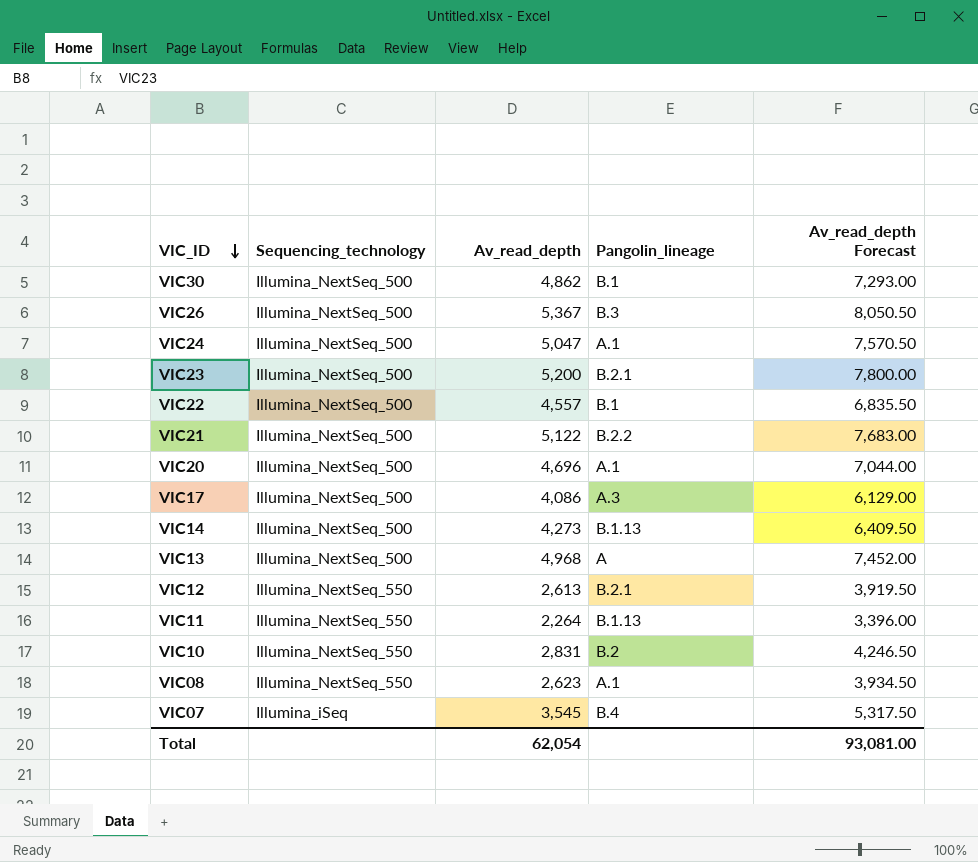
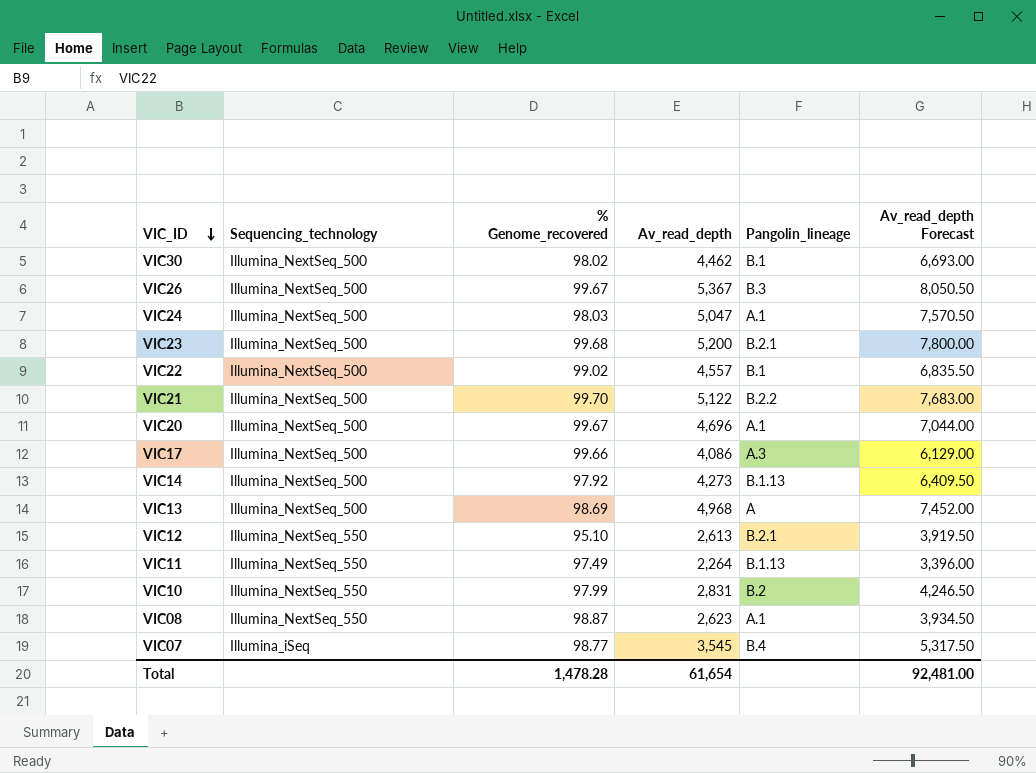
column % Genome_recovered | position: none -> 3
VIC30 | Av_read_depth: 4,862 -> 4,462
VIC30 | Av_read_depth Forecast: 7,293.00 -> 6,693.00
Total | Av_read_depth: 62,054 -> 61,654
Total | Av_read_depth Forecast: 93,081.00 -> 92,481.00

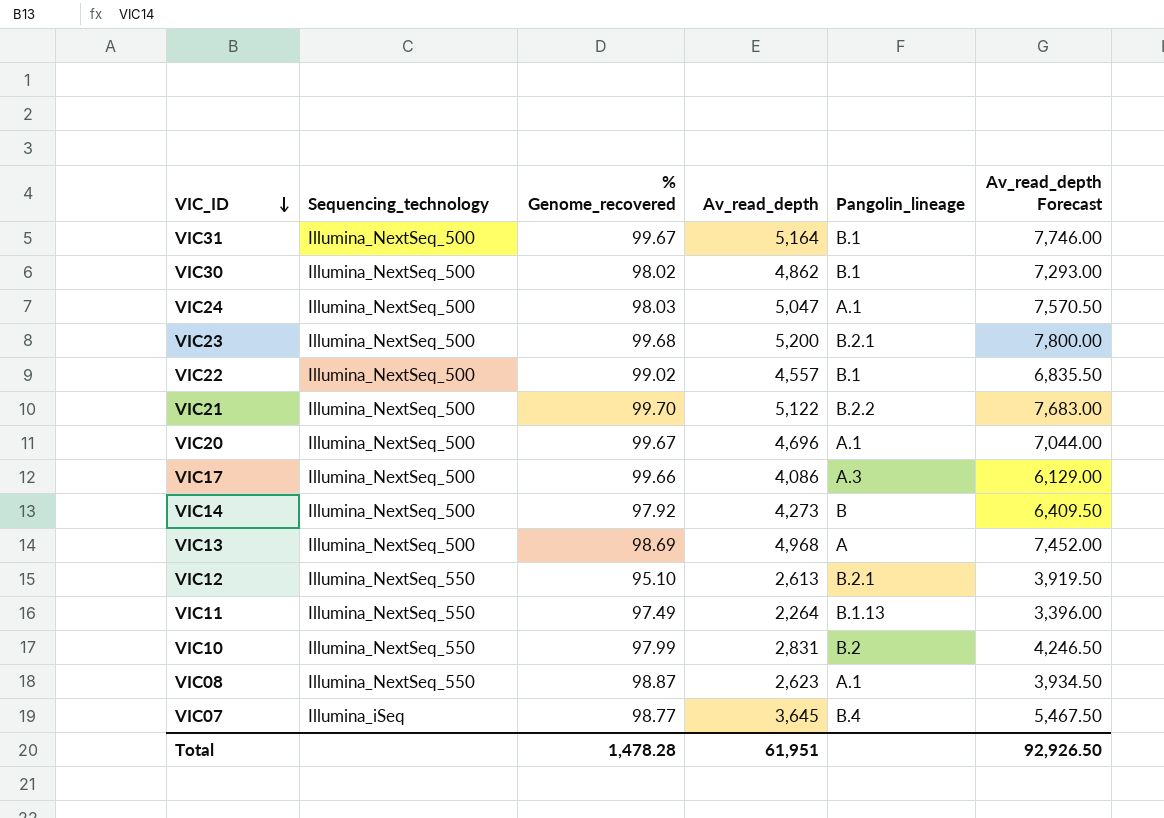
row VIC26: Illumina_NextSeq_500 | 99.67 | 5,367 | B.3 | 8,050.50 -> none
row VIC31: none -> Illumina_NextSeq_500 | 99.67 | 5,164 | B.1 | 7,746.00
VIC30 | Av_read_depth: 4,462 -> 4,862
VIC30 | Av_read_depth Forecast: 6,693.00 -> 7,293.00
VIC14 | Pangolin_lineage: B.1.13 -> B
VIC07 | Av_read_depth: 3,545 -> 3,645
VIC07 | Av_read_depth Forecast: 5,317.50 -> 5,467.50
Total | Av_read_depth: 61,654 -> 61,951
Total | Av_read_depth Forecast: 92,481.00 -> 92,926.50

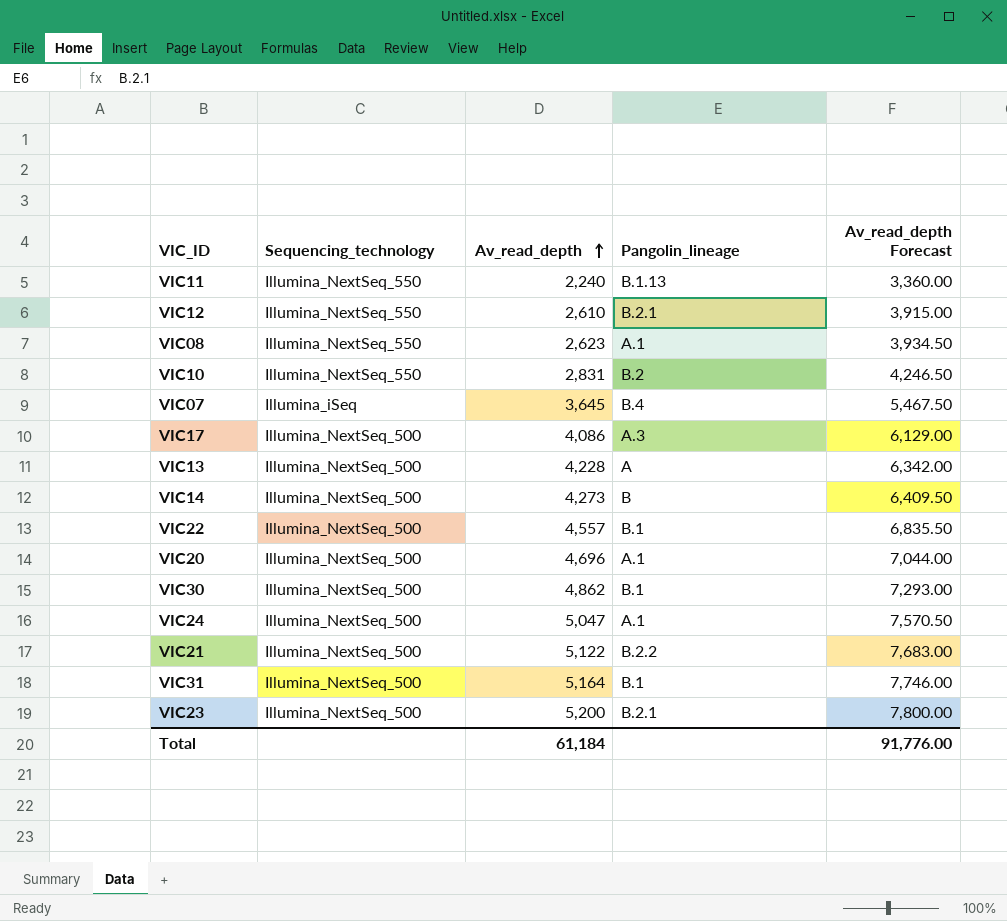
row order: VIC_ID descending -> Av_read_depth ascending
column % Genome_recovered | position: 3 -> none
VIC11 | Av_read_depth: 2,264 -> 2,240
VIC11 | Av_read_depth Forecast: 3,396.00 -> 3,360.00
VIC12 | Av_read_depth: 2,613 -> 2,610
VIC12 | Av_read_depth Forecast: 3,919.50 -> 3,915.00
VIC13 | Av_read_depth: 4,968 -> 4,228
VIC13 | Av_read_depth Forecast: 7,452.00 -> 6,342.00
Total | Av_read_depth: 61,951 -> 61,184
Total | Av_read_depth Forecast: 92,926.50 -> 91,776.00

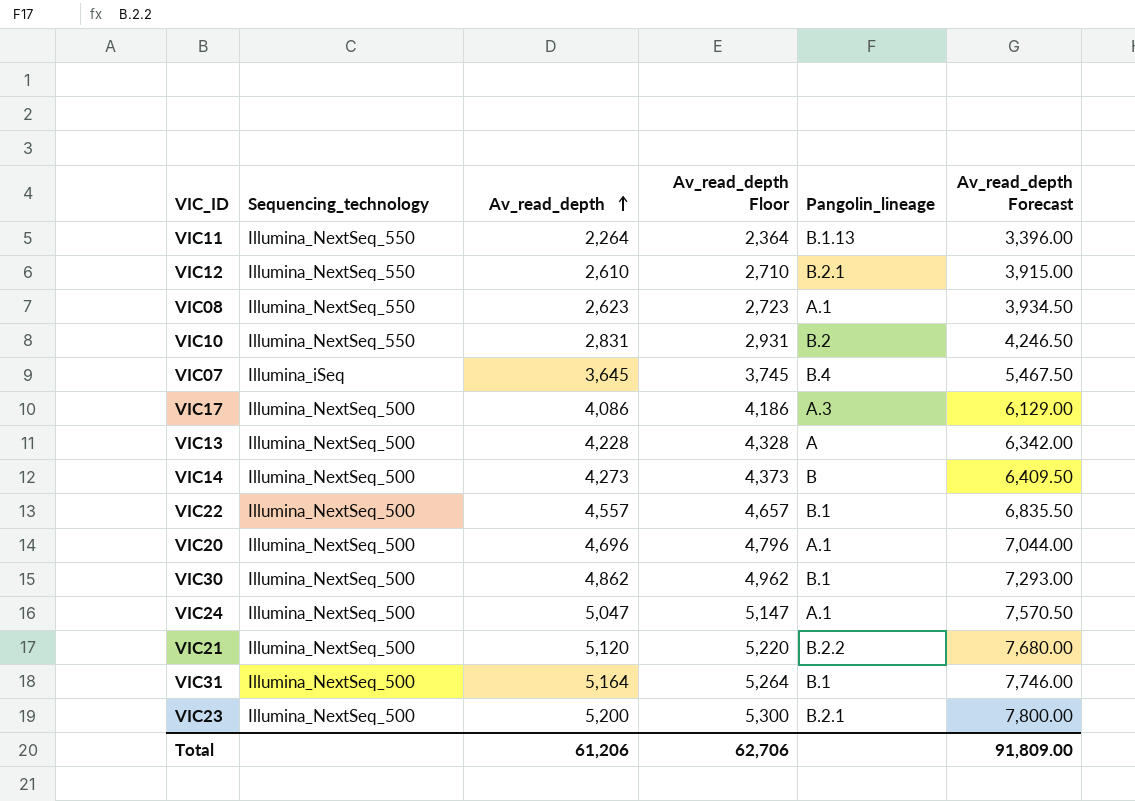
column Av_read_depth Floor | formula: none -> [Av_read_depth] + 100
VIC11 | Av_read_depth: 2,240 -> 2,264
VIC11 | Av_read_depth Forecast: 3,360.00 -> 3,396.00
VIC21 | Av_read_depth: 5,122 -> 5,120
VIC21 | Av_read_depth Forecast: 7,683.00 -> 7,680.00
Total | Av_read_depth: 61,184 -> 61,206
Total | Av_read_depth Forecast: 91,776.00 -> 91,809.00

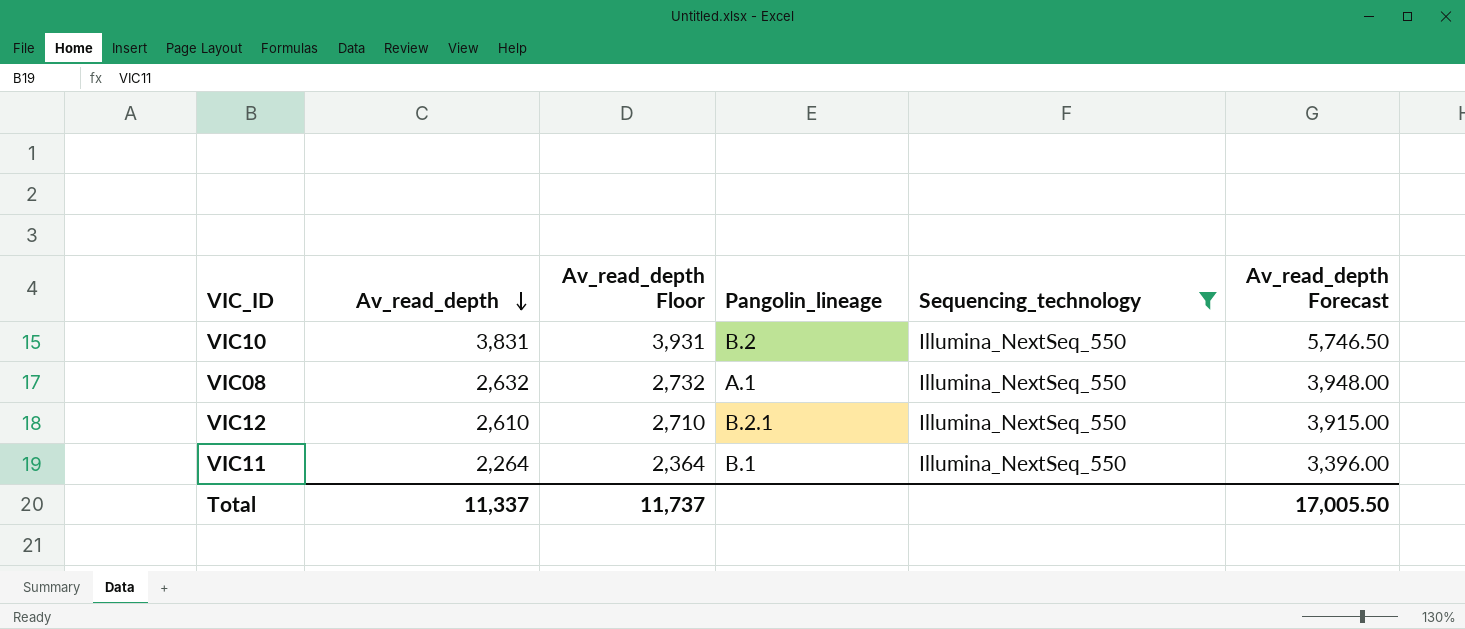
filter: none -> Sequencing_technology = Illumina_NextSeq_550
row order: Av_read_depth ascending -> Av_read_depth descending
column Sequencing_technology | position: 2 -> 5
VIC10 | Av_read_depth: 2,831 -> 3,831
VIC10 | Av_read_depth Floor: 2,931 -> 3,931
VIC10 | Av_read_depth Forecast: 4,246.50 -> 5,746.50
VIC08 | Av_read_depth: 2,623 -> 2,632
VIC08 | Av_read_depth Floor: 2,723 -> 2,732
VIC08 | Av_read_depth Forecast: 3,934.50 -> 3,948.00
VIC11 | Pangolin_lineage: B.1.13 -> B.1
Total | Av_read_depth: 61,206 -> 11,337
Total | Av_read_depth Floor: 62,706 -> 11,737
Total | Av_read_depth Forecast: 91,809.00 -> 17,005.50

